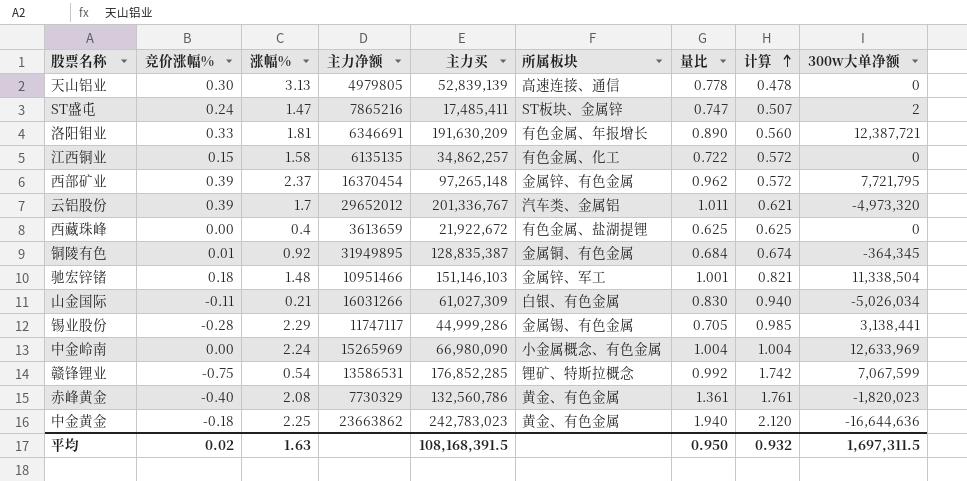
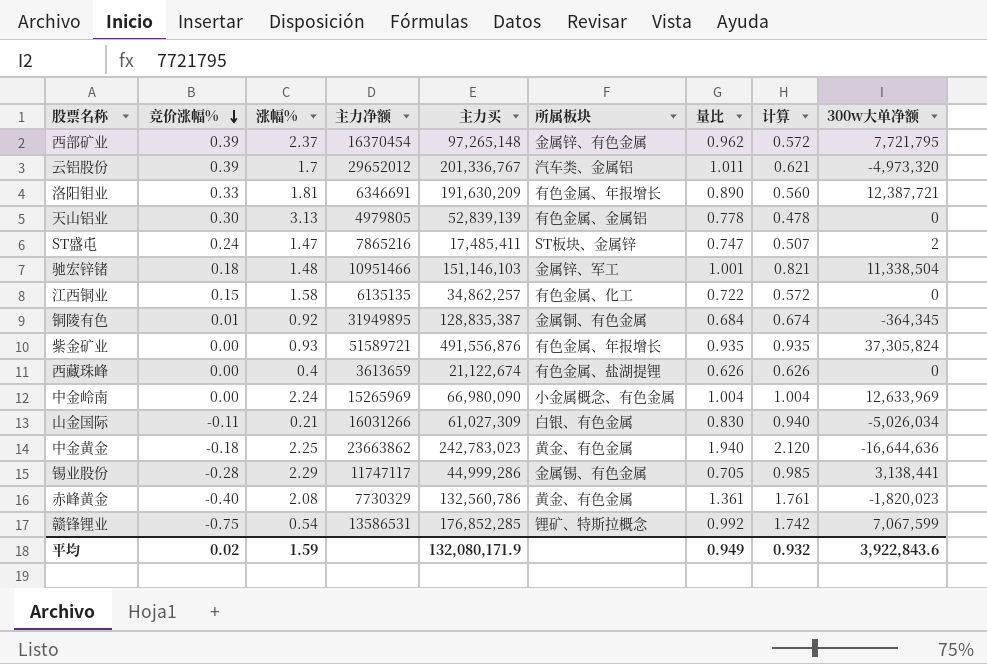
row order: 计算 ascending -> 竞价涨幅% descending
天山铝业 | 所属板块: 高速连接、通信 -> 有色金属、金属铝
row 紫金矿业: none -> 0.00 | 0.93 | 51589721 | 491,556,876 | 有色金属、年报增长 | 0.935 | 0.935 | 37,305,824
西藏珠峰 | 主力买: 21,922,672 -> 21,122,674
西藏珠峰 | 量比: 0.625 -> 0.626
西藏珠峰 | 计算: 0.625 -> 0.626
平均 | 涨幅%: 1.63 -> 1.59
平均 | 主力买: 108,168,391.5 -> 132,080,171.9
平均 | 量比: 0.950 -> 0.949
平均 | 300w大单净额: 1,697,311.5 -> 3,922,843.6

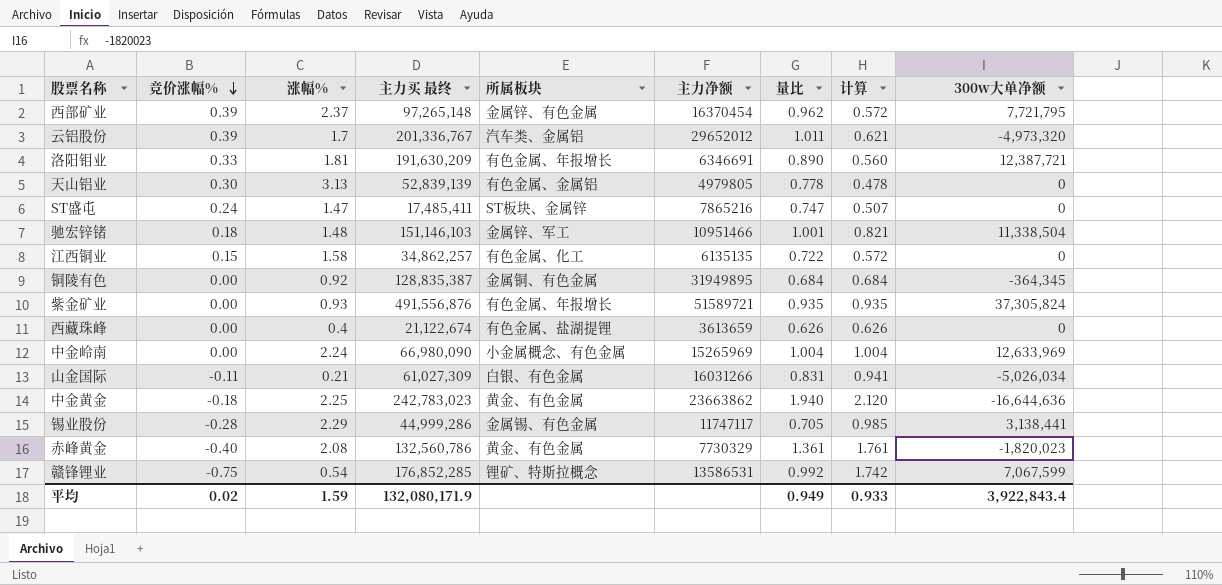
column name: 主力买 -> 主力买 最终
column 主力净额 | position: 4 -> 6
ST盛屯 | 300w大单净额: 2 -> 0
铜陵有色 | 竞价涨幅%: 0.01 -> 0.00
铜陵有色 | 计算: 0.674 -> 0.684
山金国际 | 量比: 0.830 -> 0.831
山金国际 | 计算: 0.940 -> 0.941
平均 | 计算: 0.932 -> 0.933
平均 | 300w大单净额: 3,922,843.6 -> 3,922,843.4

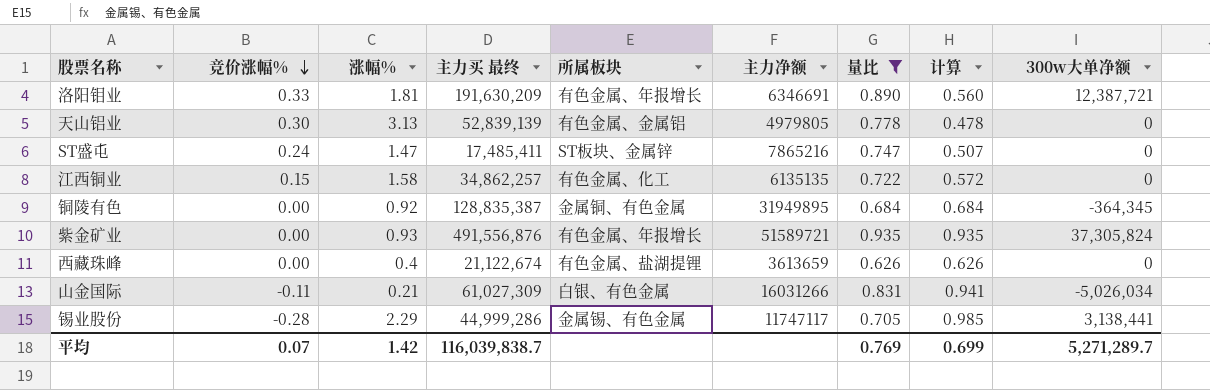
filter: none -> 量比 <= 0.935
平均 | 竞价涨幅%: 0.02 -> 0.07
平均 | 涨幅%: 1.59 -> 1.42
平均 | 主力买 最终: 132,080,171.9 -> 116,039,838.7
平均 | 量比: 0.949 -> 0.769
平均 | 计算: 0.933 -> 0.699
平均 | 300w大单净额: 3,922,843.4 -> 5,271,289.7

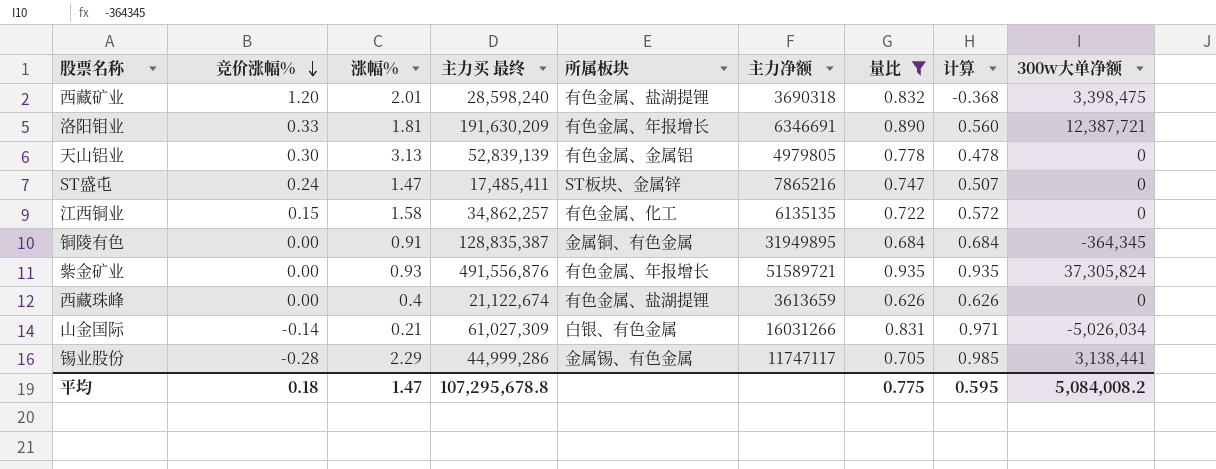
row 西藏矿业: none -> 1.20 | 2.01 | 28,598,240 | 有色金属、盐湖提锂 | 3690318 | 0.832 | -0.368 | 3,398,475
铜陵有色 | 涨幅%: 0.92 -> 0.91
山金国际 | 竞价涨幅%: -0.11 -> -0.14
山金国际 | 计算: 0.941 -> 0.971
平均 | 竞价涨幅%: 0.07 -> 0.18
平均 | 涨幅%: 1.42 -> 1.47
平均 | 主力买 最终: 116,039,838.7 -> 107,295,678.8
平均 | 量比: 0.769 -> 0.775
平均 | 计算: 0.699 -> 0.595
平均 | 300w大单净额: 5,271,289.7 -> 5,084,008.2

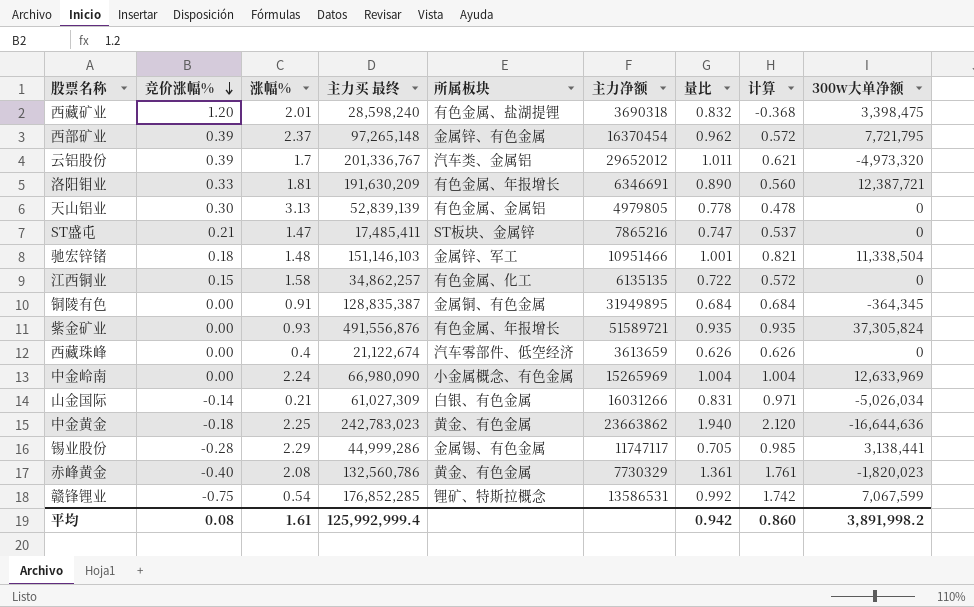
filter: 量比 <= 0.935 -> none
ST盛屯 | 竞价涨幅%: 0.24 -> 0.21
ST盛屯 | 计算: 0.507 -> 0.537
西藏珠峰 | 所属板块: 有色金属、盐湖提锂 -> 汽车零部件、低空经济
平均 | 竞价涨幅%: 0.18 -> 0.08
平均 | 涨幅%: 1.47 -> 1.61
平均 | 主力买 最终: 107,295,678.8 -> 125,992,999.4
平均 | 量比: 0.775 -> 0.942
平均 | 计算: 0.595 -> 0.860
平均 | 300w大单净额: 5,084,008.2 -> 3,891,998.2

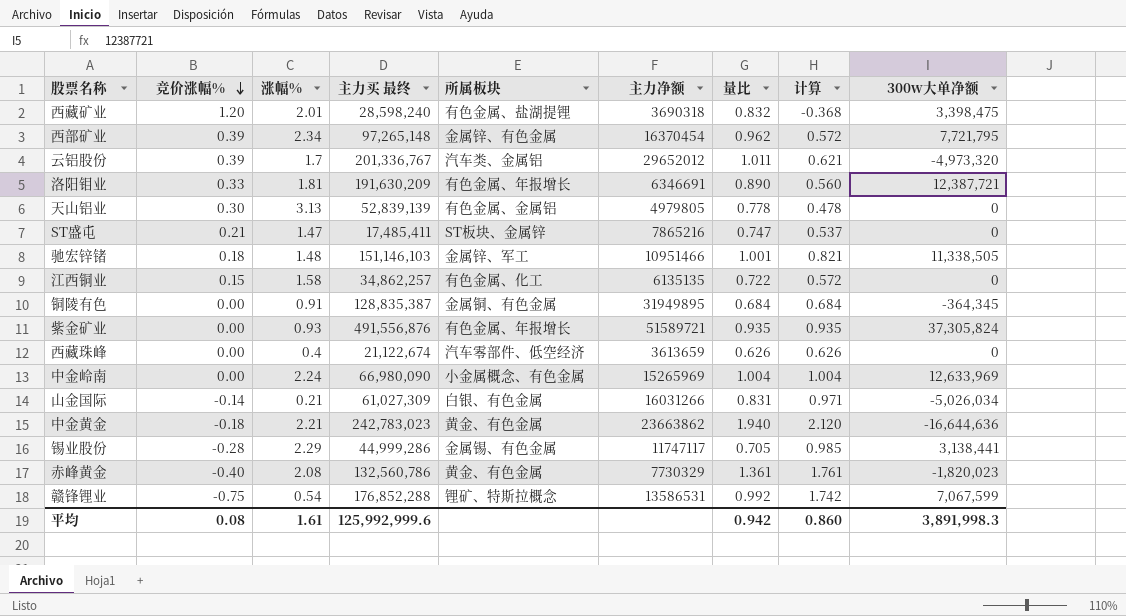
西部矿业 | 涨幅%: 2.37 -> 2.34
驰宏锌锗 | 300w大单净额: 11,338,504 -> 11,338,505
中金黄金 | 涨幅%: 2.25 -> 2.21
赣锋锂业 | 主力买 最终: 176,852,285 -> 176,852,288
平均 | 主力买 最终: 125,992,999.4 -> 125,992,999.6
平均 | 300w大单净额: 3,891,998.2 -> 3,891,998.3

